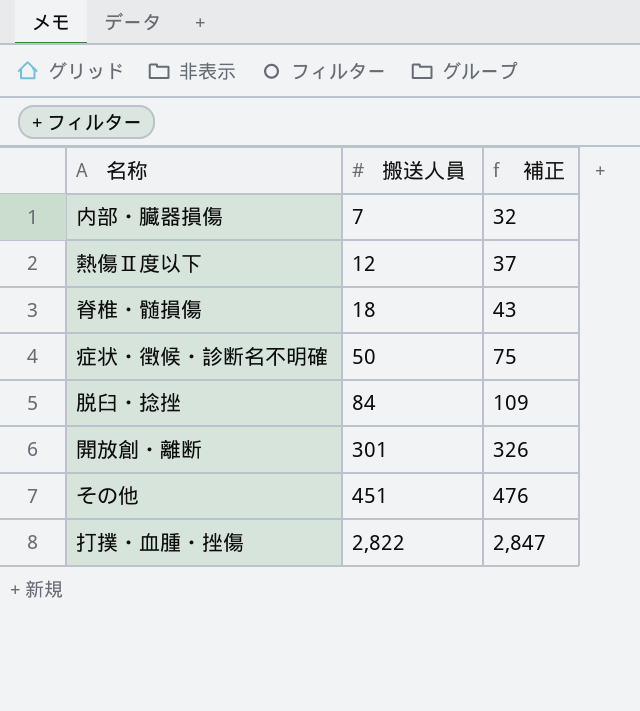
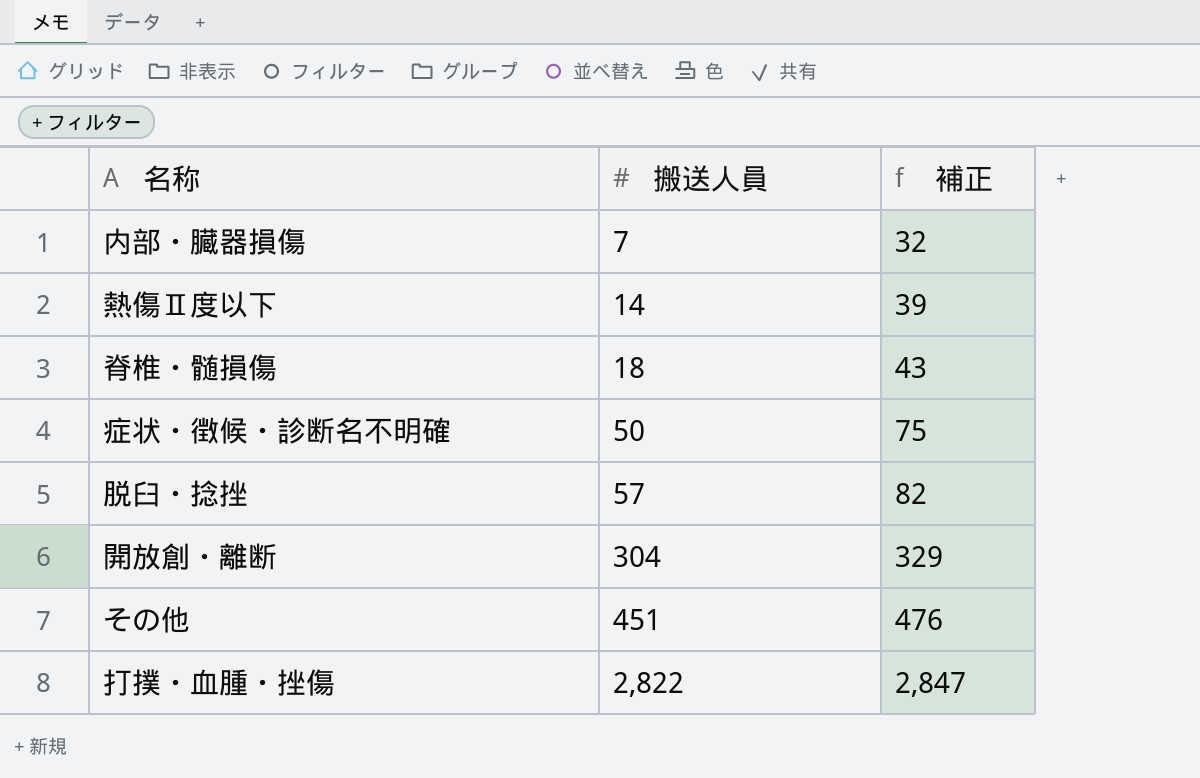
熱傷Ⅱ度以下 | 搬送人員: 12 -> 14
熱傷Ⅱ度以下 | 補正: 37 -> 39
脱臼・捻挫 | 搬送人員: 84 -> 57
脱臼・捻挫 | 補正: 109 -> 82
開放創・離断 | 搬送人員: 301 -> 304
開放創・離断 | 補正: 326 -> 329

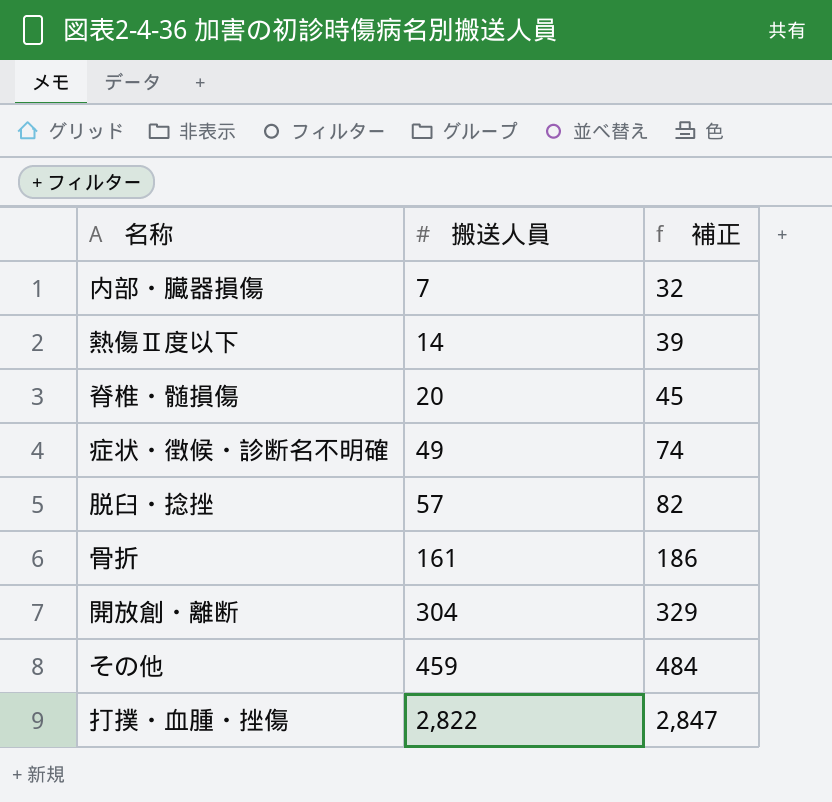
脊椎・髄損傷 | 搬送人員: 18 -> 20
脊椎・髄損傷 | 補正: 43 -> 45
症状・徴候・診断名不明確 | 搬送人員: 50 -> 49
症状・徴候・診断名不明確 | 補正: 75 -> 74
row 骨折: none -> 161 | 186
その他 | 搬送人員: 451 -> 459
その他 | 補正: 476 -> 484

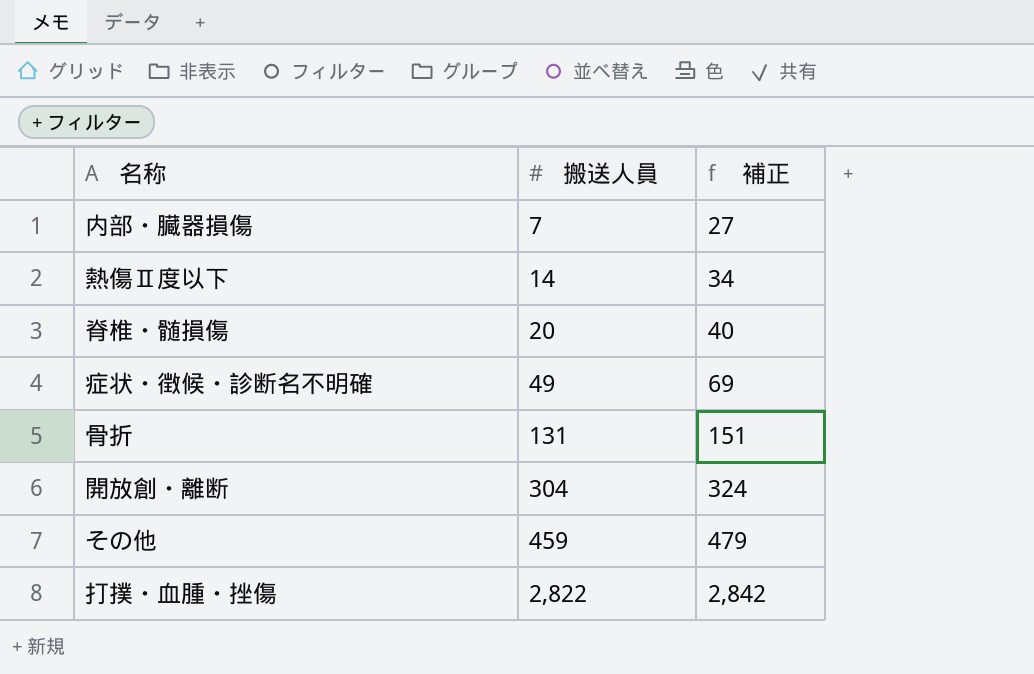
column 補正 | formula: [搬送人員] + 25 -> [搬送人員] + 20
row 脱臼・捻挫: 57 | 82 -> none
骨折 | 搬送人員: 161 -> 131

